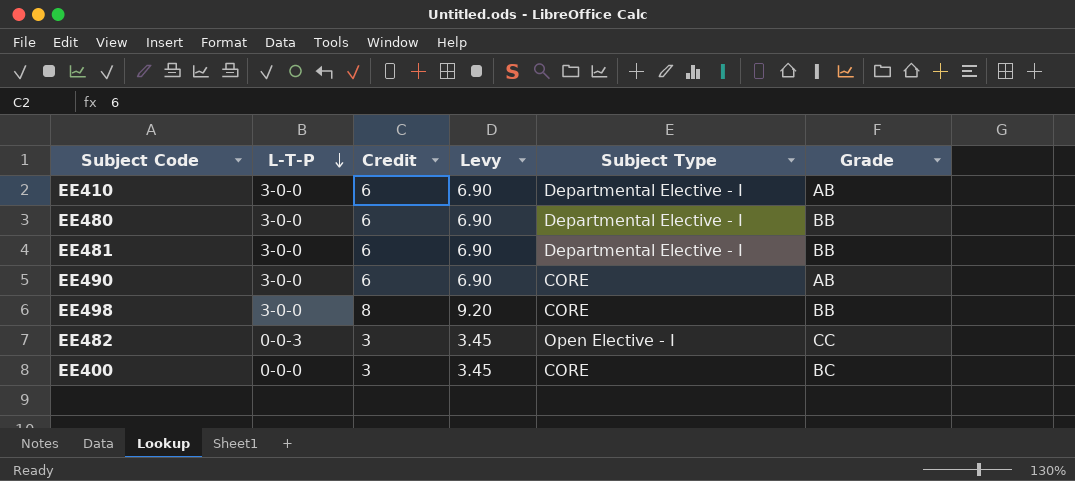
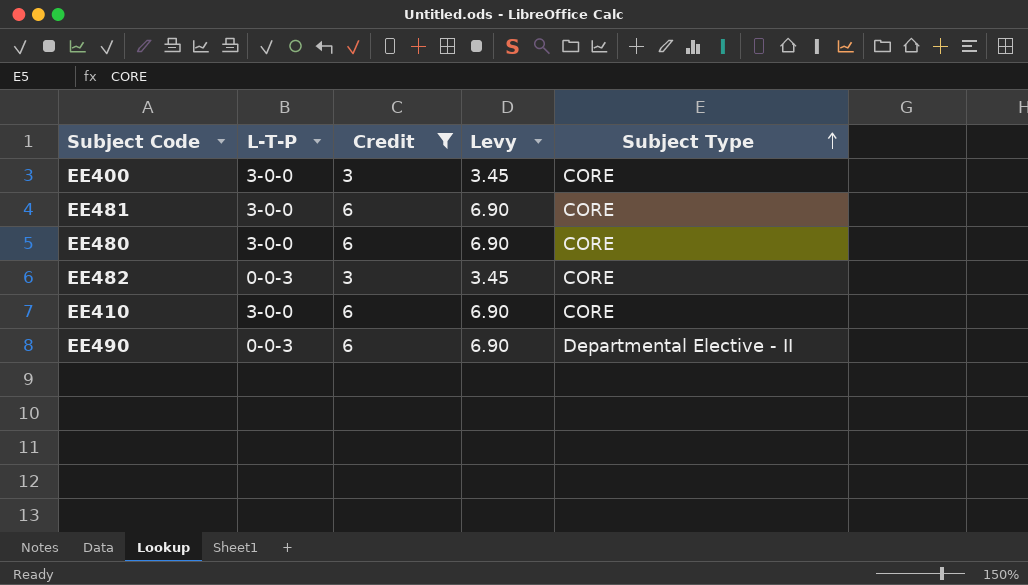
filter: none -> Credit != 8
row order: L-T-P descending -> Subject Type ascending
column Grade | position: 6 -> none
EE400 | L-T-P: 0-0-0 -> 3-0-0
EE481 | Subject Type: Departmental Elective - I -> CORE
EE480 | Subject Type: Departmental Elective - I -> CORE
EE482 | Subject Type: Open Elective - I -> CORE
EE410 | Subject Type: Departmental Elective - I -> CORE
EE490 | L-T-P: 3-0-0 -> 0-0-3
EE490 | Subject Type: CORE -> Departmental Elective - II

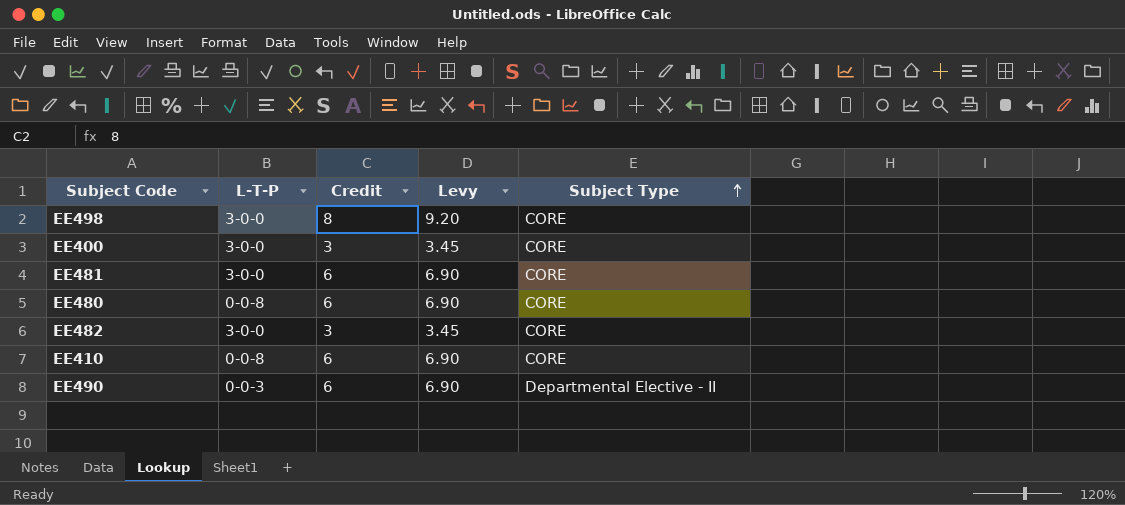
filter: Credit != 8 -> none
EE480 | L-T-P: 3-0-0 -> 0-0-8
EE482 | L-T-P: 0-0-3 -> 3-0-0
EE410 | L-T-P: 3-0-0 -> 0-0-8

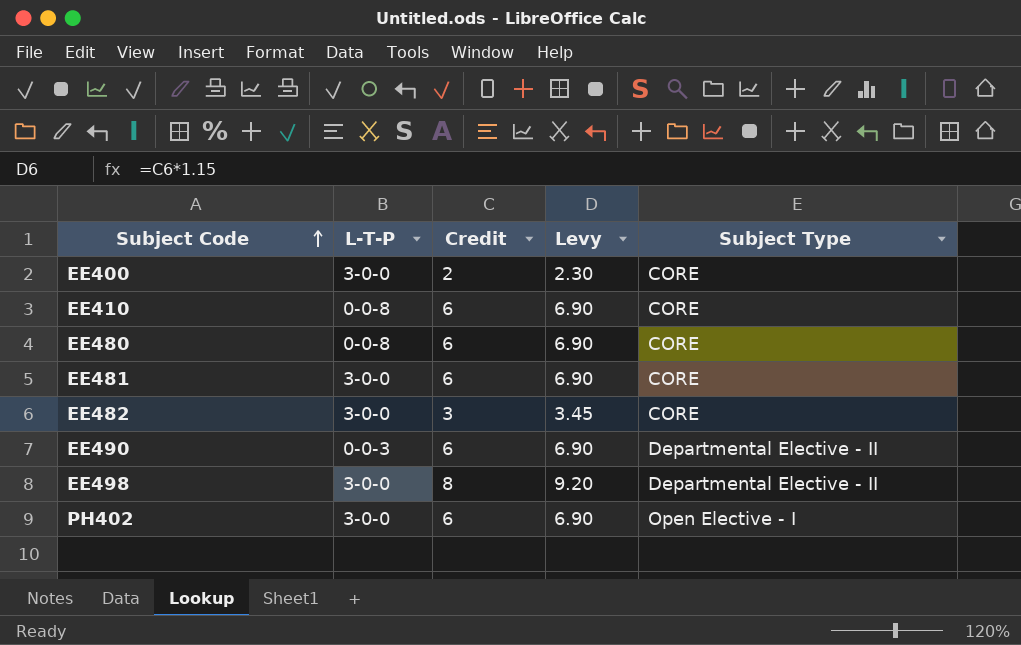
row order: Subject Type ascending -> Subject Code ascending
EE400 | Credit: 3 -> 2
EE400 | Levy: 3.45 -> 2.30
EE498 | Subject Type: CORE -> Departmental Elective - II
row PH402: none -> 3-0-0 | 6 | 6.90 | Open Elective - I

